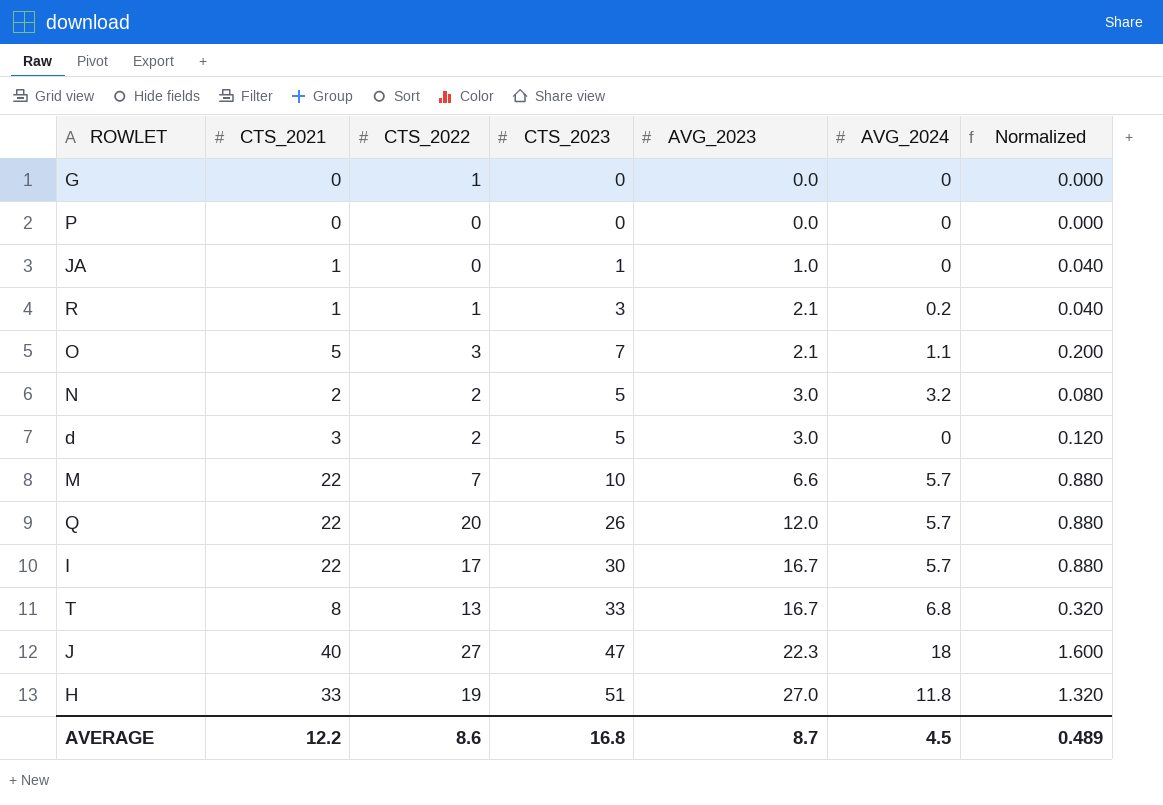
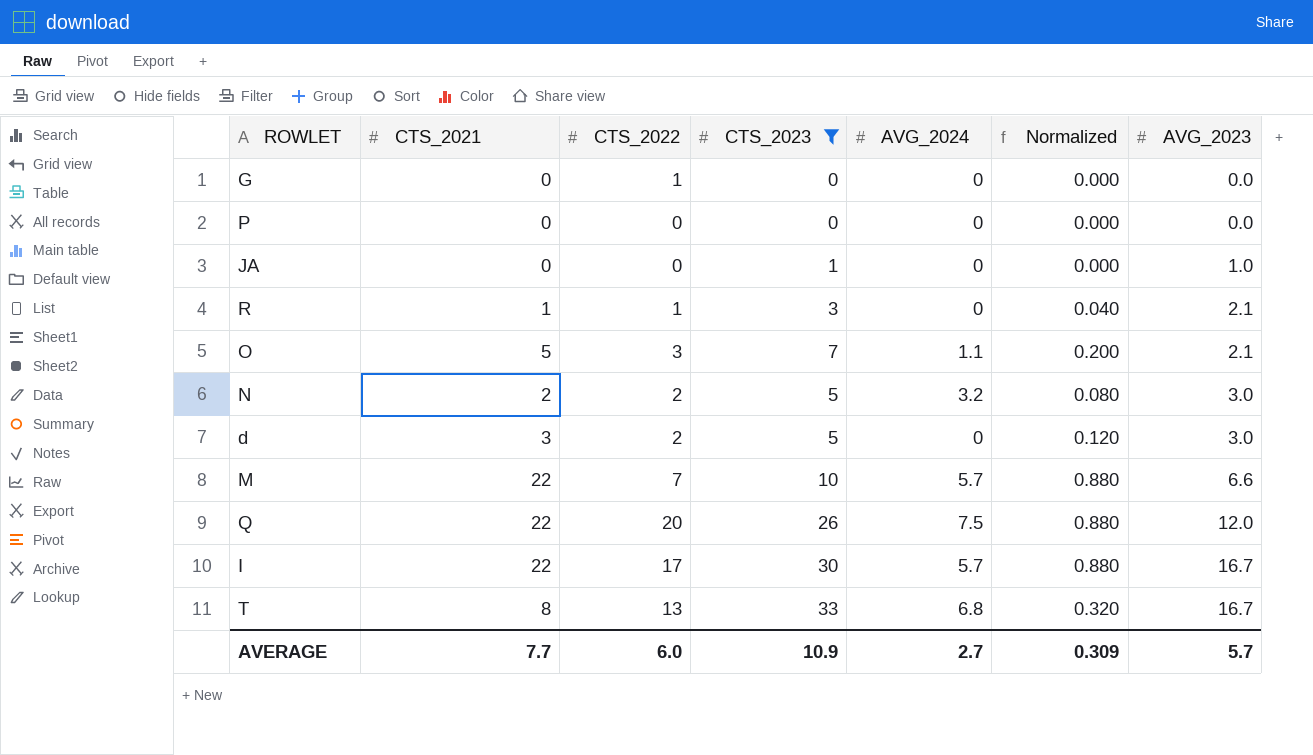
filter: none -> CTS_2023 <= 33
column AVG_2023 | position: 5 -> 7
JA | CTS_2021: 1 -> 0
JA | Normalized: 0.040 -> 0.000
R | AVG_2024: 0.2 -> 0
Q | AVG_2024: 5.7 -> 7.5
AVERAGE | CTS_2021: 12.2 -> 7.7
AVERAGE | CTS_2022: 8.6 -> 6.0
AVERAGE | CTS_2023: 16.8 -> 10.9
AVERAGE | AVG_2024: 4.5 -> 2.7
AVERAGE | Normalized: 0.489 -> 0.309
AVERAGE | AVG_2023: 8.7 -> 5.7

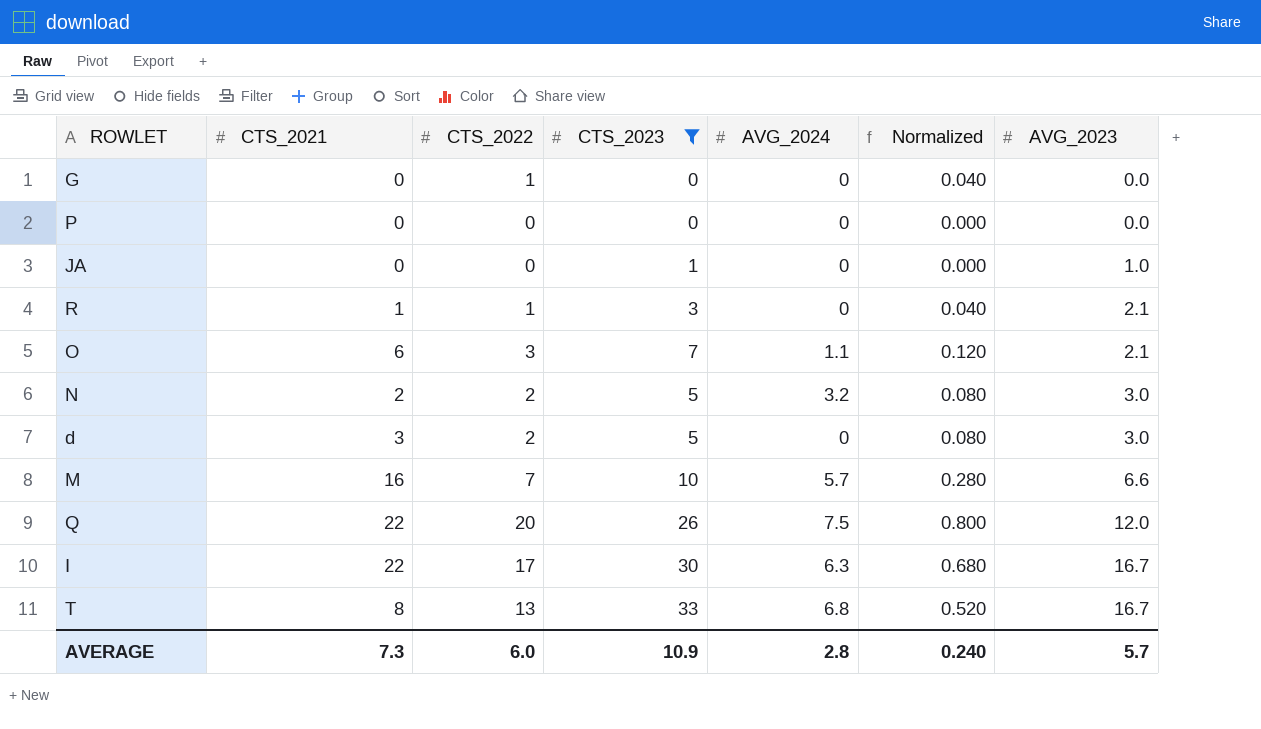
column Normalized | formula: [CTS_2021] * 0.04 -> [CTS_2022] * 0.04
O | CTS_2021: 5 -> 6
M | CTS_2021: 22 -> 16
I | AVG_2024: 5.7 -> 6.3
AVERAGE | CTS_2021: 7.7 -> 7.3
AVERAGE | AVG_2024: 2.7 -> 2.8
AVERAGE | Normalized: 0.309 -> 0.240

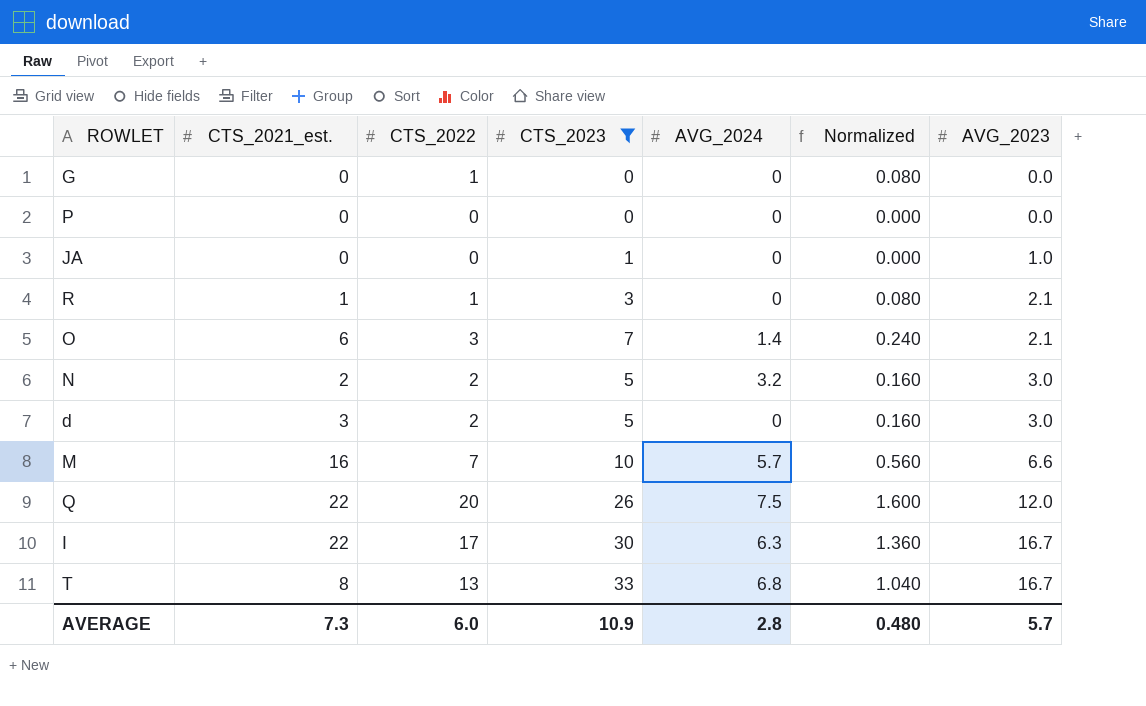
column name: CTS_2021 -> CTS_2021_est.
column Normalized | formula: [CTS_2022] * 0.04 -> [CTS_2022] * 0.08
O | AVG_2024: 1.1 -> 1.4
AVERAGE | Normalized: 0.240 -> 0.480

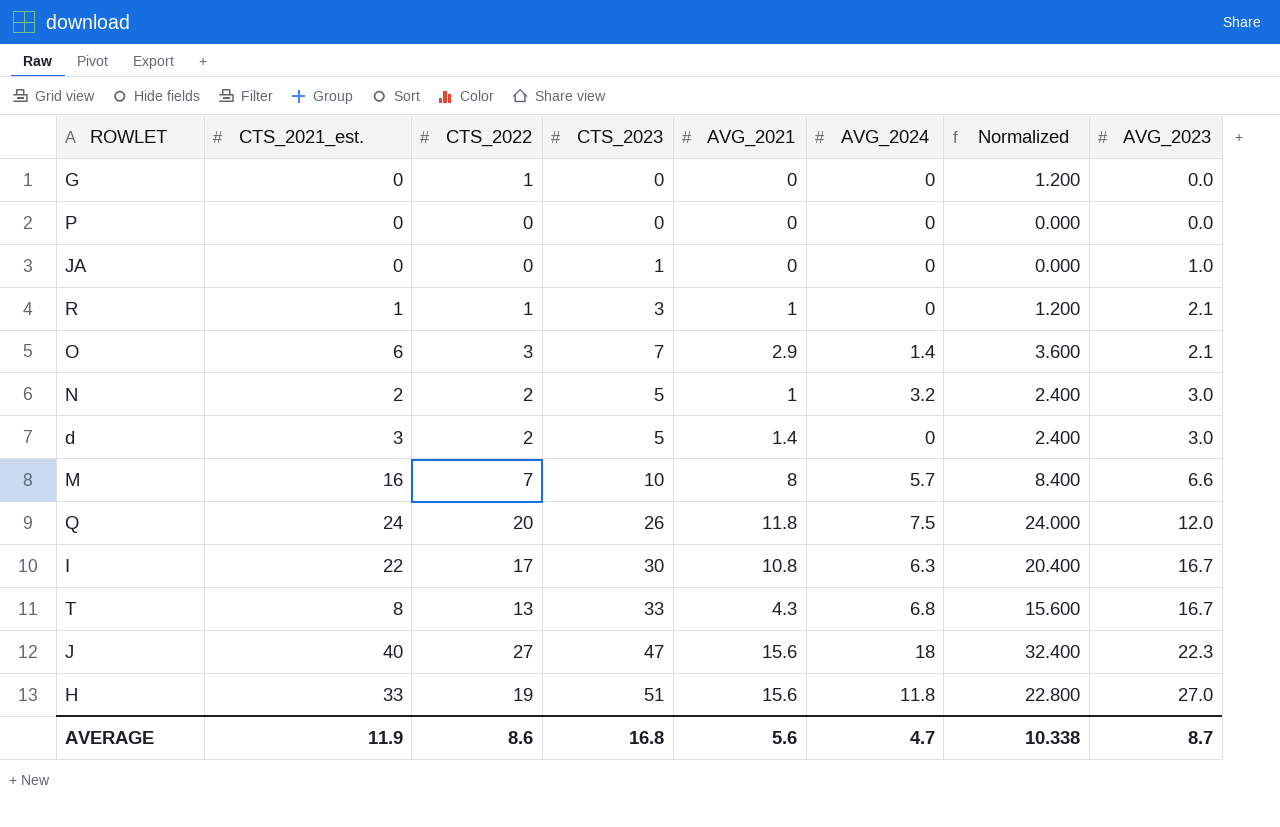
filter: CTS_2023 <= 33 -> none
column AVG_2021 | position: none -> 5
column Normalized | formula: [CTS_2022] * 0.08 -> [CTS_2022] * 1.2
Q | CTS_2021_est.: 22 -> 24
AVERAGE | CTS_2021_est.: 7.3 -> 11.9
AVERAGE | CTS_2022: 6.0 -> 8.6
AVERAGE | CTS_2023: 10.9 -> 16.8
AVERAGE | AVG_2024: 2.8 -> 4.7
AVERAGE | Normalized: 0.480 -> 10.338
AVERAGE | AVG_2023: 5.7 -> 8.7

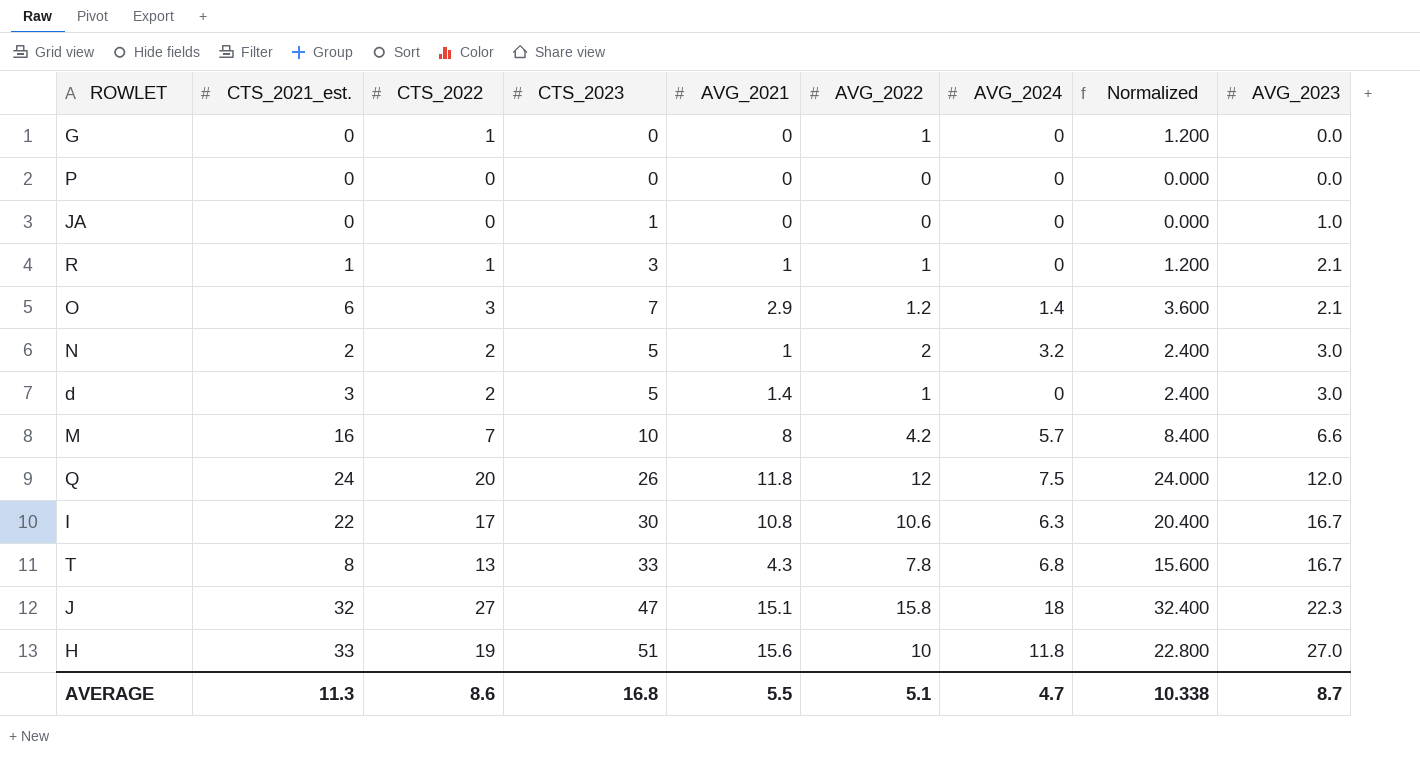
column AVG_2022 | position: none -> 6
J | CTS_2021_est.: 40 -> 32
J | AVG_2021: 15.6 -> 15.1
AVERAGE | CTS_2021_est.: 11.9 -> 11.3
AVERAGE | AVG_2021: 5.6 -> 5.5

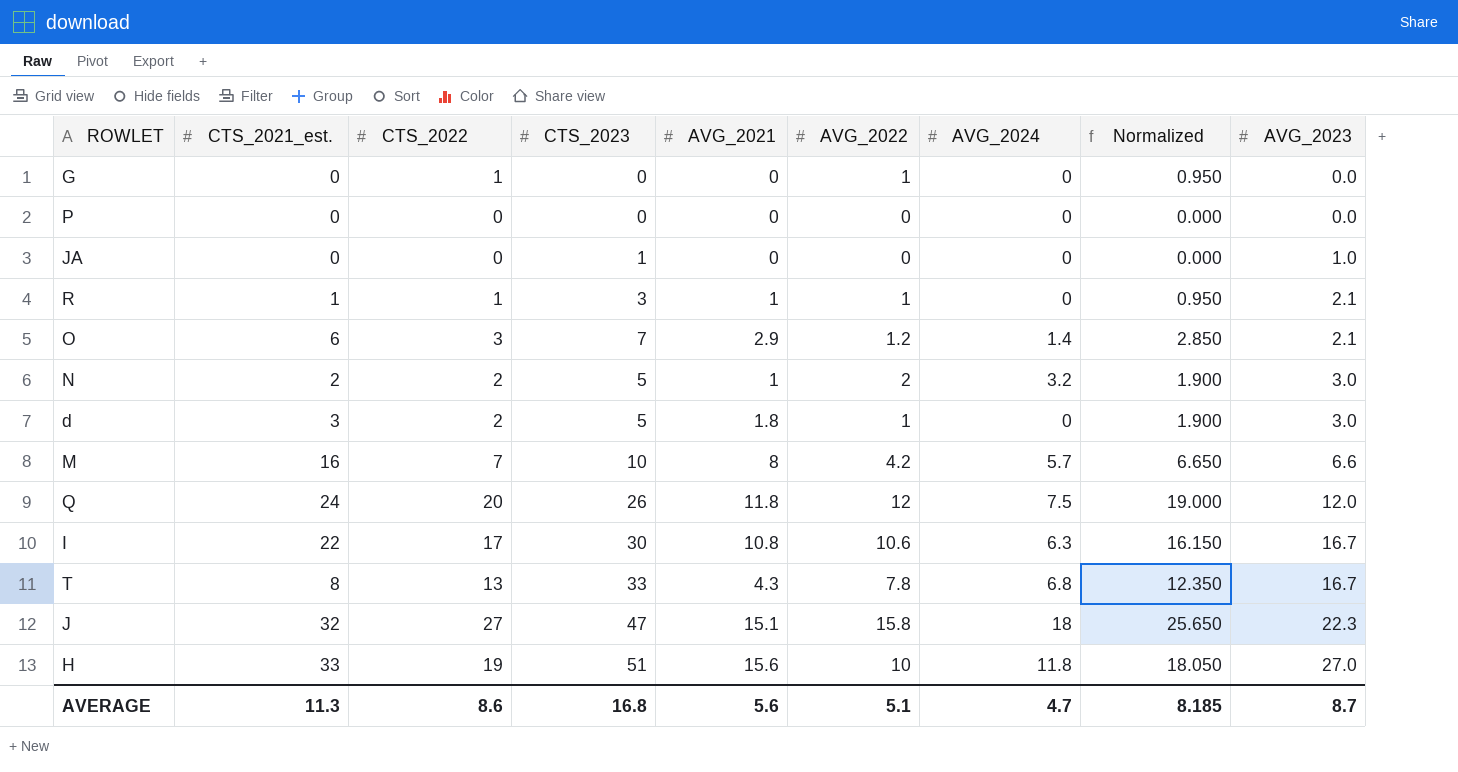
column Normalized | formula: [CTS_2022] * 1.2 -> [CTS_2022] * 0.95
d | AVG_2021: 1.4 -> 1.8
AVERAGE | AVG_2021: 5.5 -> 5.6
AVERAGE | Normalized: 10.338 -> 8.185

